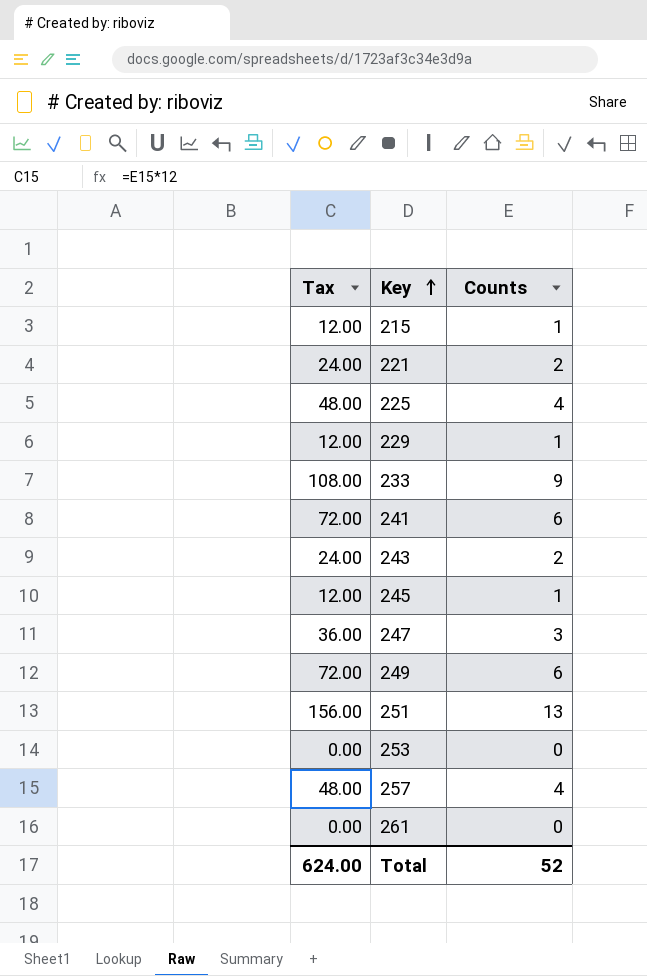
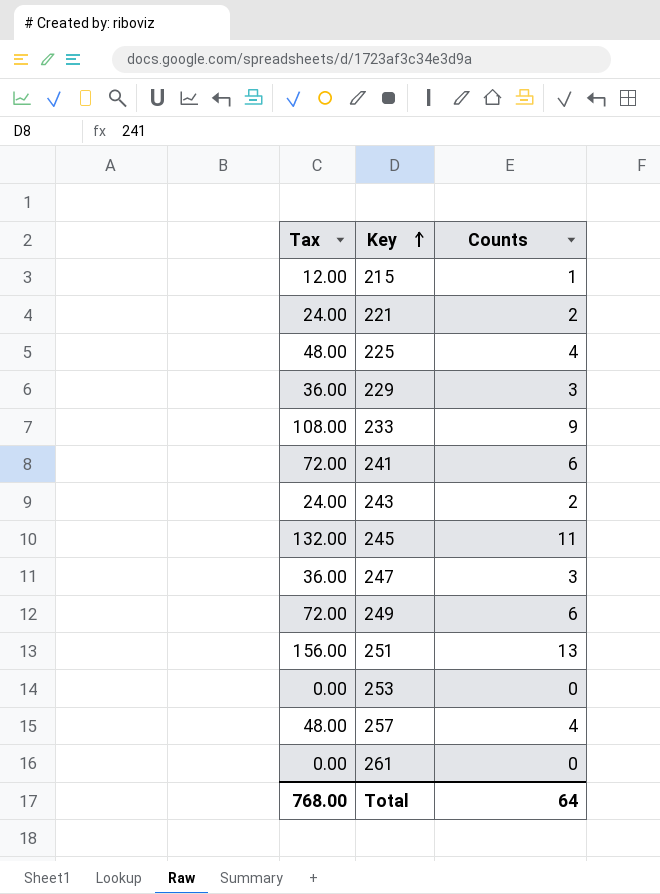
229 | Tax: 12.00 -> 36.00
229 | Counts: 1 -> 3
245 | Tax: 12.00 -> 132.00
245 | Counts: 1 -> 11
Total | Tax: 624.00 -> 768.00
Total | Counts: 52 -> 64

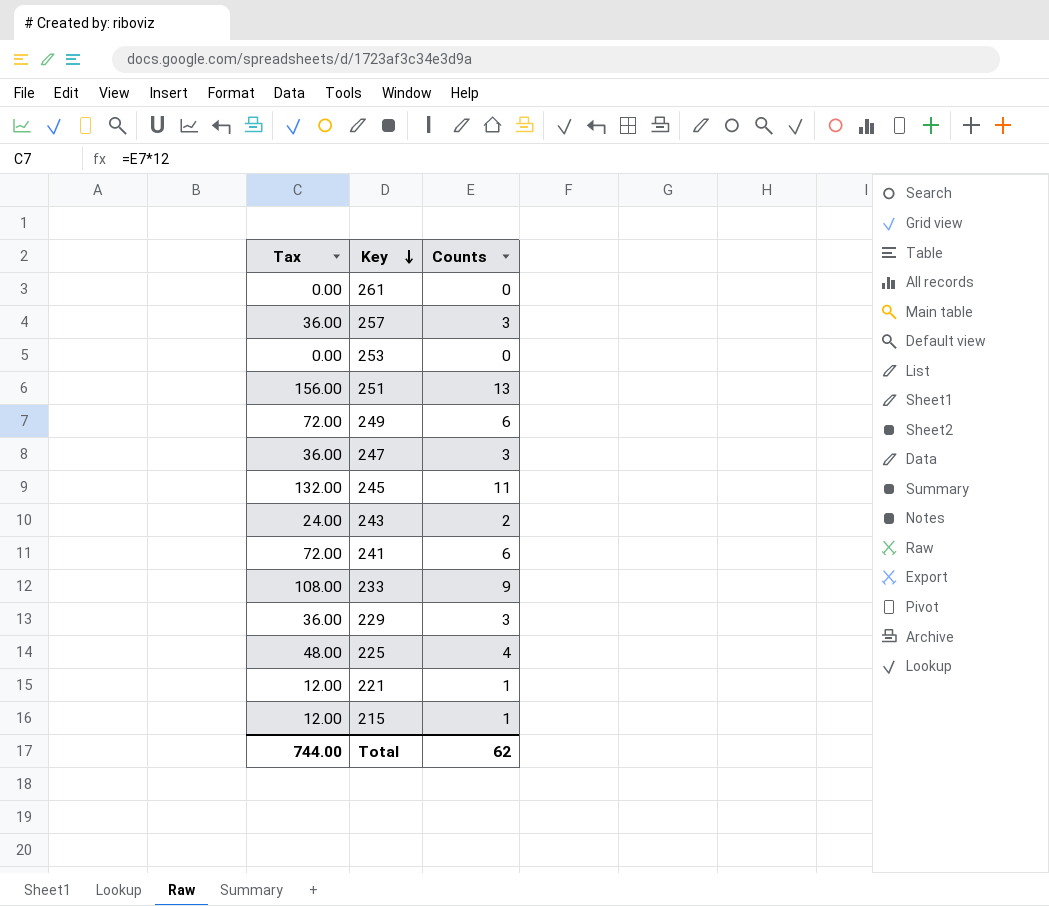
row order: Key ascending -> Key descending
257 | Tax: 48.00 -> 36.00
257 | Counts: 4 -> 3
221 | Tax: 24.00 -> 12.00
221 | Counts: 2 -> 1
Total | Tax: 768.00 -> 744.00
Total | Counts: 64 -> 62

